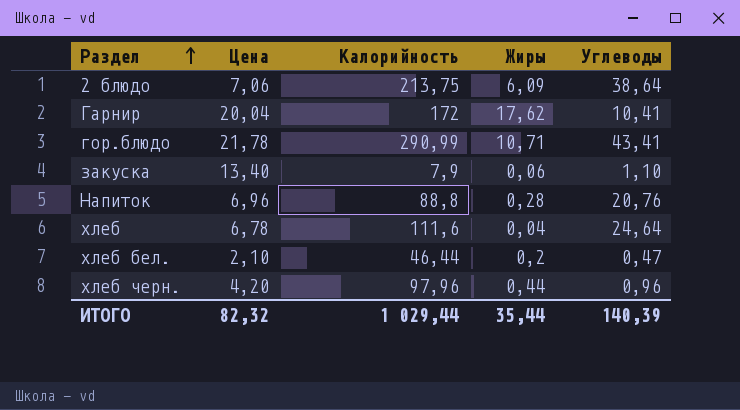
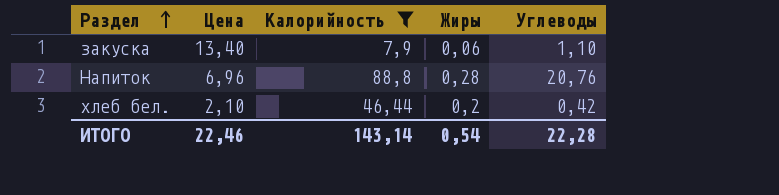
filter: none -> Калорийность <= 88,8
хлеб бел. | Углеводы: 0,47 -> 0,42
ИТОГО | Цена: 82,32 -> 22,46
ИТОГО | Калорийность: 1 029,44 -> 143,14
ИТОГО | Жиры: 35,44 -> 0,54
ИТОГО | Углеводы: 140,39 -> 22,28

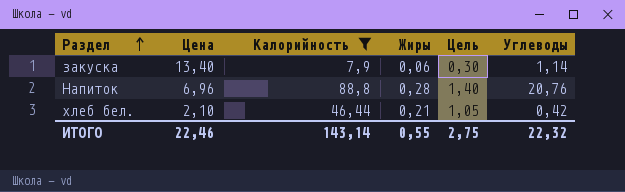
column Цель | formula: none -> [Жиры] * 5
закуска | Углеводы: 1,10 -> 1,14
хлеб бел. | Жиры: 0,2 -> 0,21
ИТОГО | Жиры: 0,54 -> 0,55
ИТОГО | Углеводы: 22,28 -> 22,32

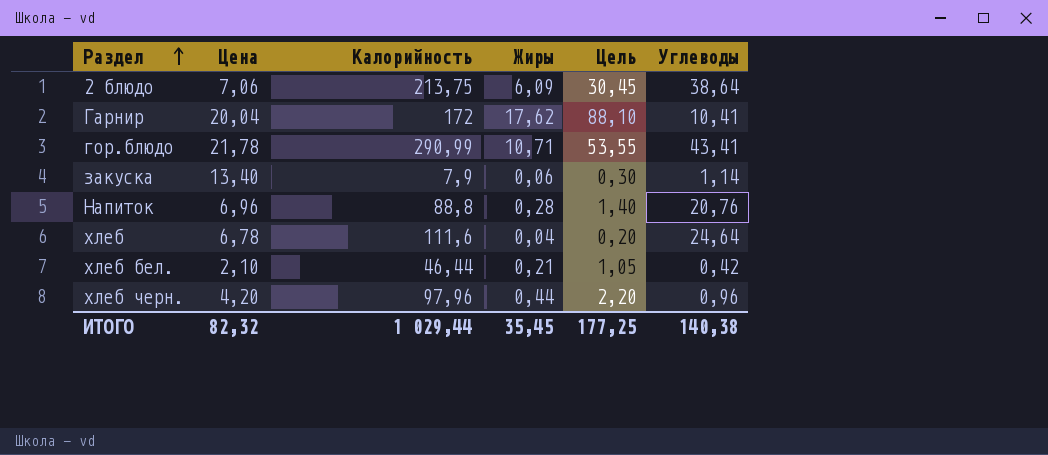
filter: Калорийность <= 88,8 -> none
ИТОГО | Цена: 22,46 -> 82,32
ИТОГО | Калорийность: 143,14 -> 1 029,44
ИТОГО | Жиры: 0,55 -> 35,45
ИТОГО | Цель: 2,75 -> 177,25
ИТОГО | Углеводы: 22,32 -> 140,38

